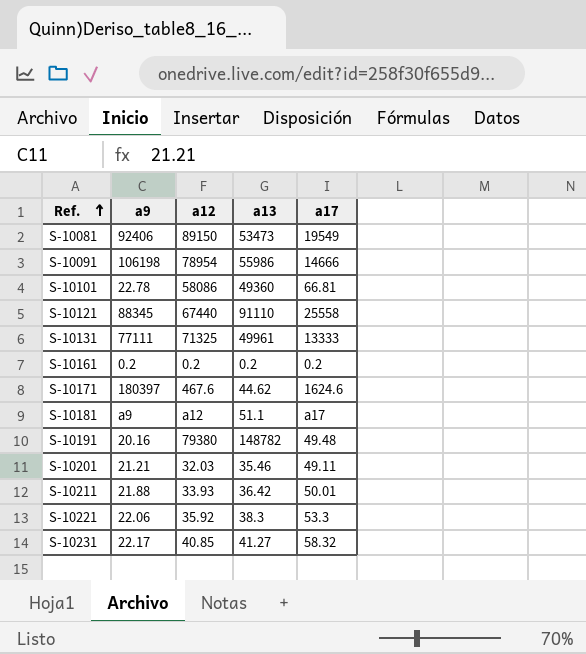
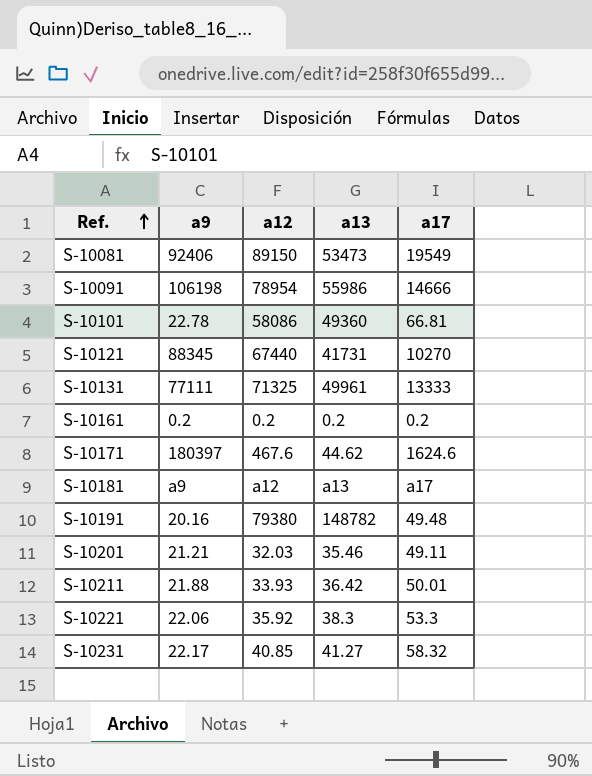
S-10121 | a13: 91110 -> 41731
S-10121 | a17: 25558 -> 10270
S-10181 | a13: 51.1 -> a13

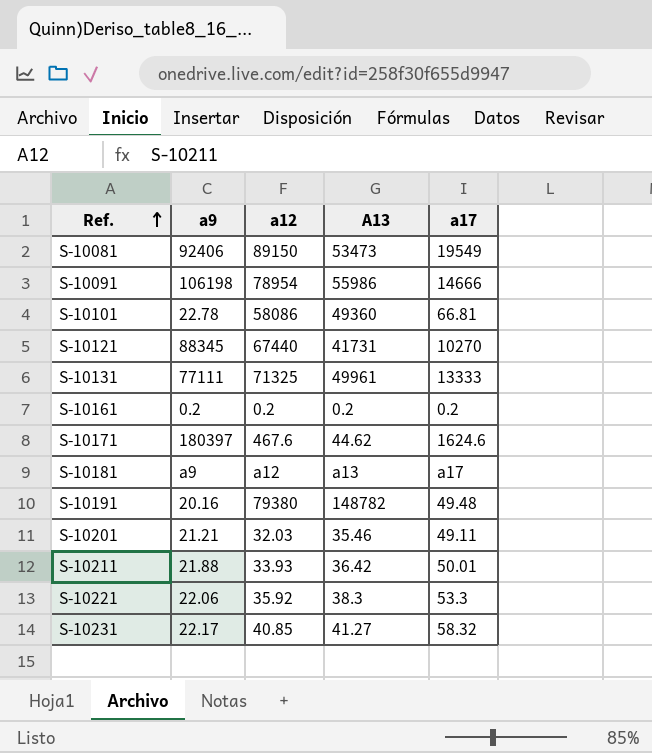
column name: a13 -> A13

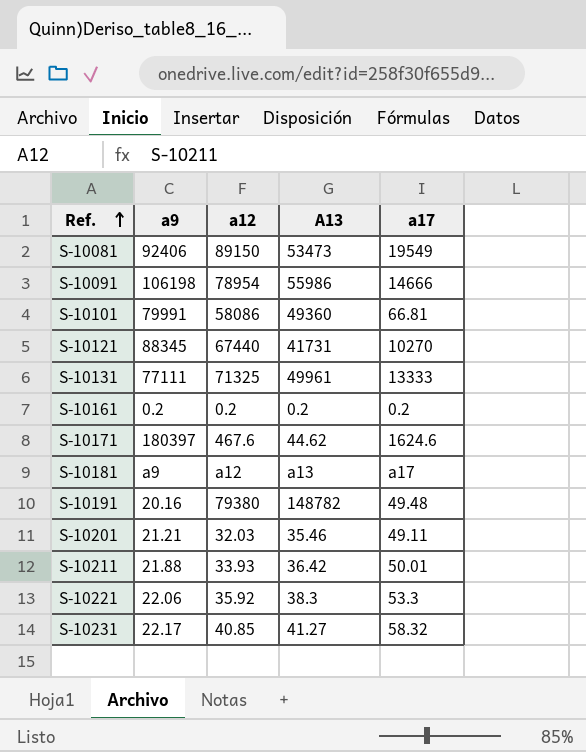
S-10101 | a9: 22.78 -> 79991

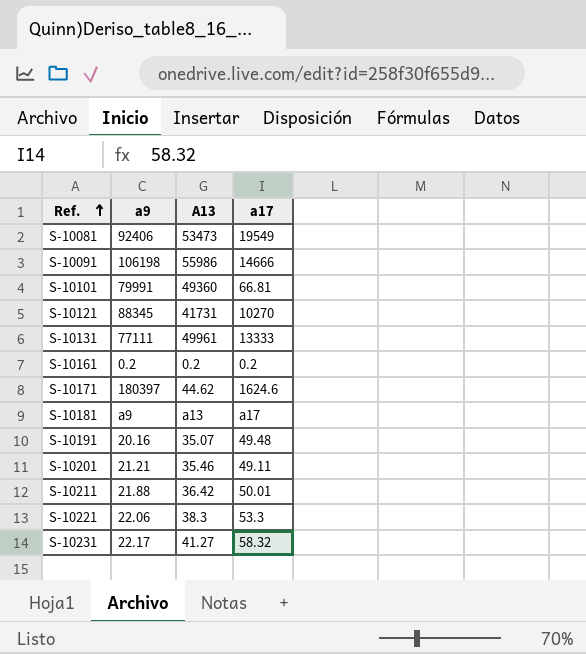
column a12 | position: 3 -> none
S-10191 | A13: 148782 -> 35.07

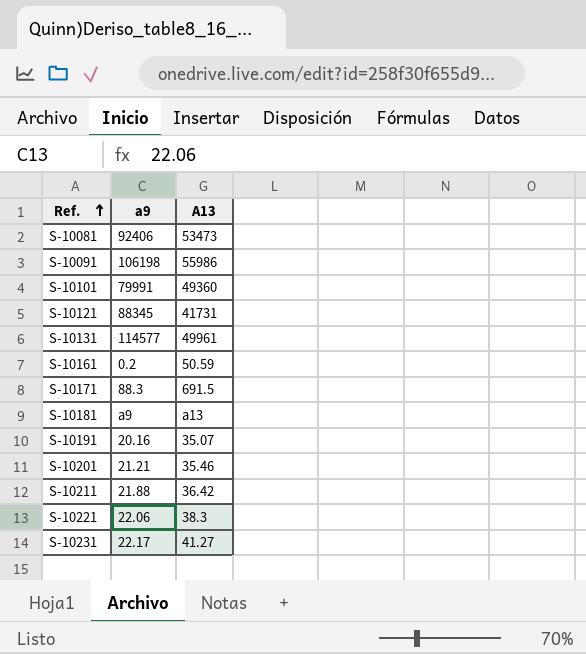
column a17 | position: 4 -> none
S-10131 | a9: 77111 -> 114577
S-10161 | A13: 0.2 -> 50.59
S-10171 | a9: 180397 -> 88.3
S-10171 | A13: 44.62 -> 691.5

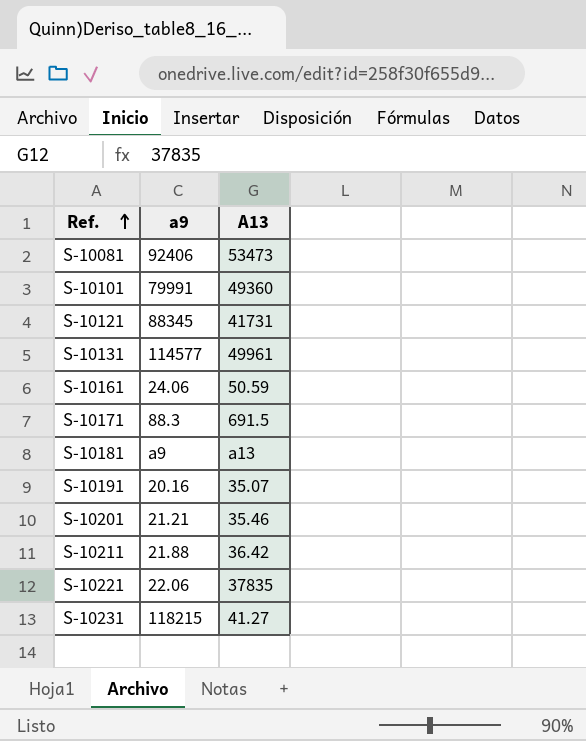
row S-10091: 106198 | 55986 -> none
S-10161 | a9: 0.2 -> 24.06
S-10221 | A13: 38.3 -> 37835
S-10231 | a9: 22.17 -> 118215

